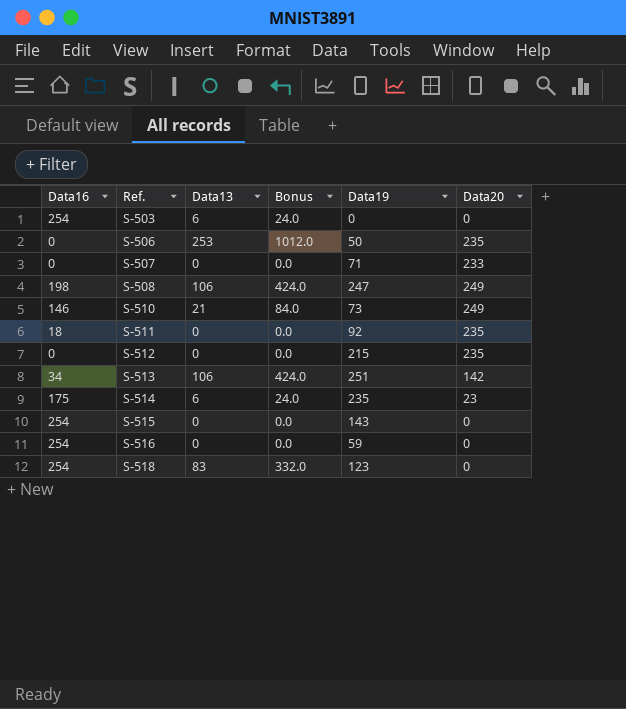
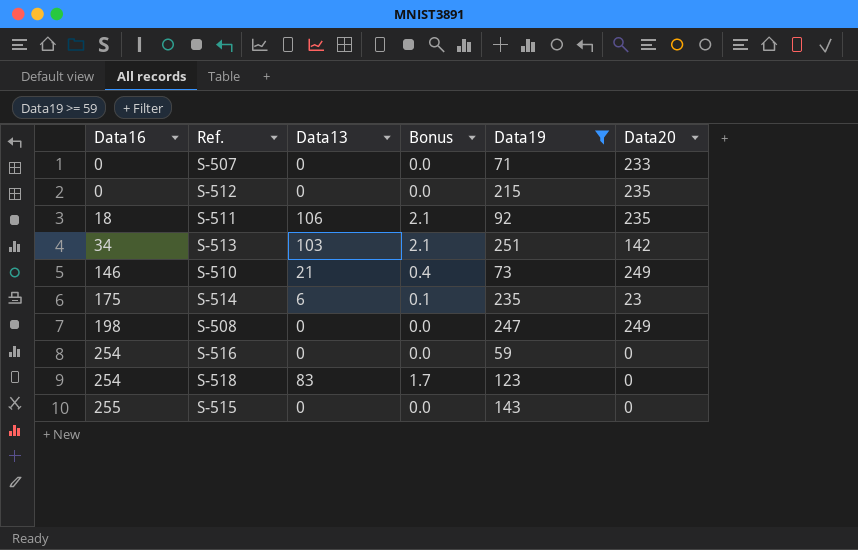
filter: none -> Data19 >= 59
row order: Ref. ascending -> Data16 ascending
column Bonus | formula: [Data13] * 4 -> [Data13] * 0.02
S-511 | Data13: 0 -> 106
S-513 | Data13: 106 -> 103
S-508 | Data13: 106 -> 0
S-515 | Data16: 254 -> 255

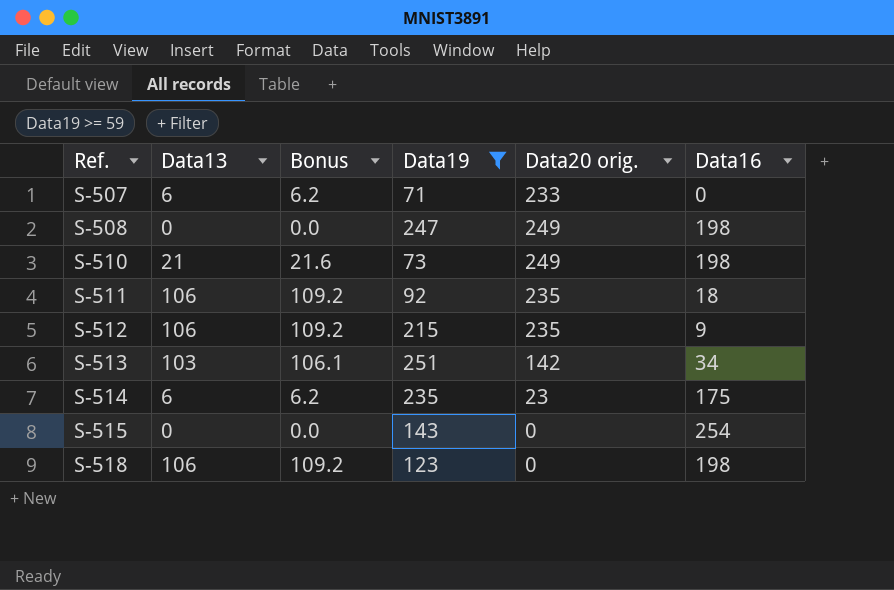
row order: Data16 ascending -> Ref. ascending
column Bonus | formula: [Data13] * 0.02 -> [Data13] * 1.03
column name: Data20 -> Data20 orig.
column Data16 | position: 1 -> 6
row S-516: 254 | 0 | 0.0 | 59 | 0 -> none
S-507 | Data13: 0 -> 6
S-510 | Data16: 146 -> 198
S-512 | Data13: 0 -> 106
S-512 | Data16: 0 -> 9
S-515 | Data16: 255 -> 254
S-518 | Data13: 83 -> 106
S-518 | Data16: 254 -> 198

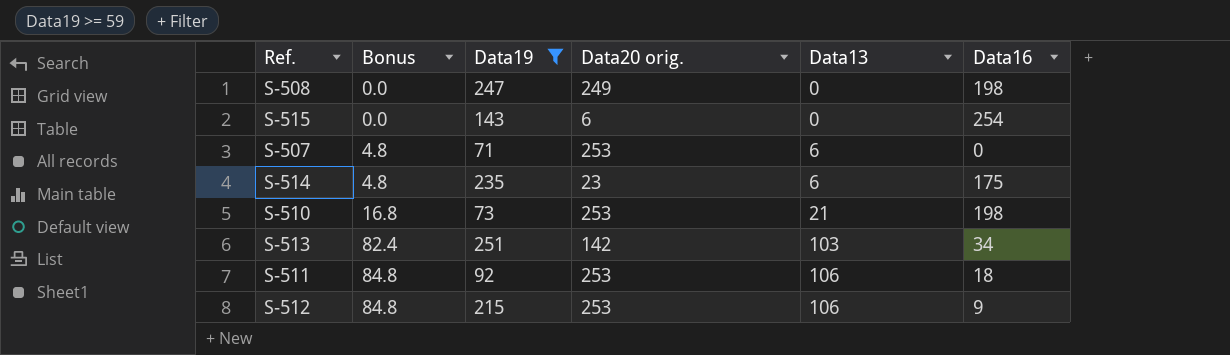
row order: Ref. ascending -> Bonus ascending
column Bonus | formula: [Data13] * 1.03 -> [Data13] * 0.8
column Data13 | position: 2 -> 5
row S-518: 106 | 109.2 | 123 | 0 | 198 -> none
S-515 | Data20 orig.: 0 -> 6
S-507 | Data20 orig.: 233 -> 253
S-510 | Data20 orig.: 249 -> 253
S-511 | Data20 orig.: 235 -> 253
S-512 | Data20 orig.: 235 -> 253

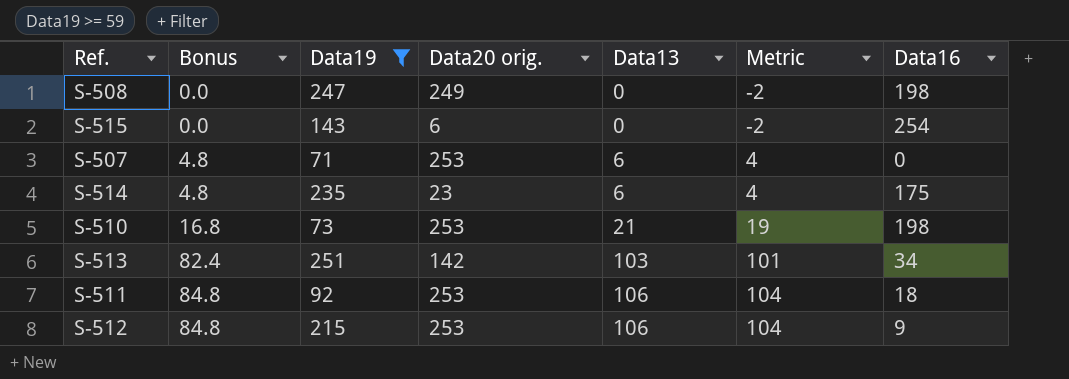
column Metric | formula: none -> [Data13] - 2

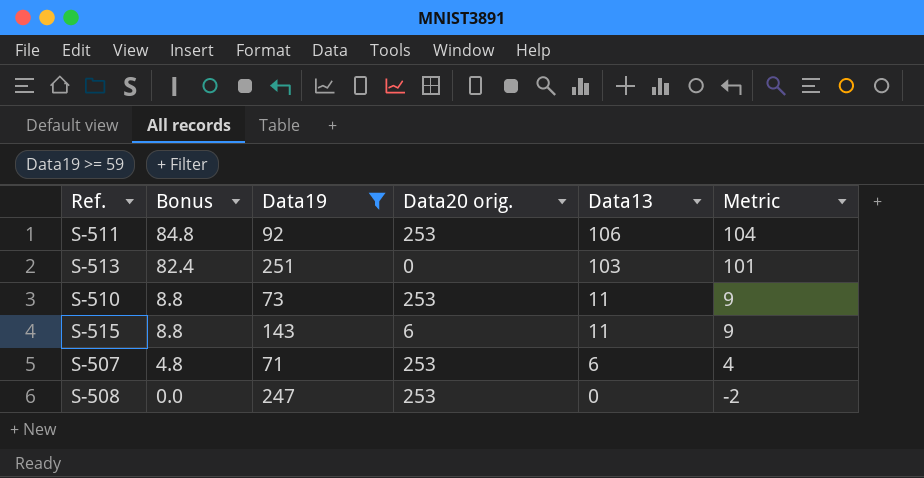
row order: Bonus ascending -> Bonus descending
column Data16 | position: 7 -> none
row S-514: 4.8 | 235 | 23 | 6 | 4 | 175 -> none
row S-512: 84.8 | 215 | 253 | 106 | 104 | 9 -> none
S-513 | Data20 orig.: 142 -> 0
S-510 | Bonus: 16.8 -> 8.8
S-510 | Data13: 21 -> 11
S-510 | Metric: 19 -> 9
S-515 | Bonus: 0.0 -> 8.8
S-515 | Data13: 0 -> 11
S-515 | Metric: -2 -> 9
S-508 | Data20 orig.: 249 -> 253

